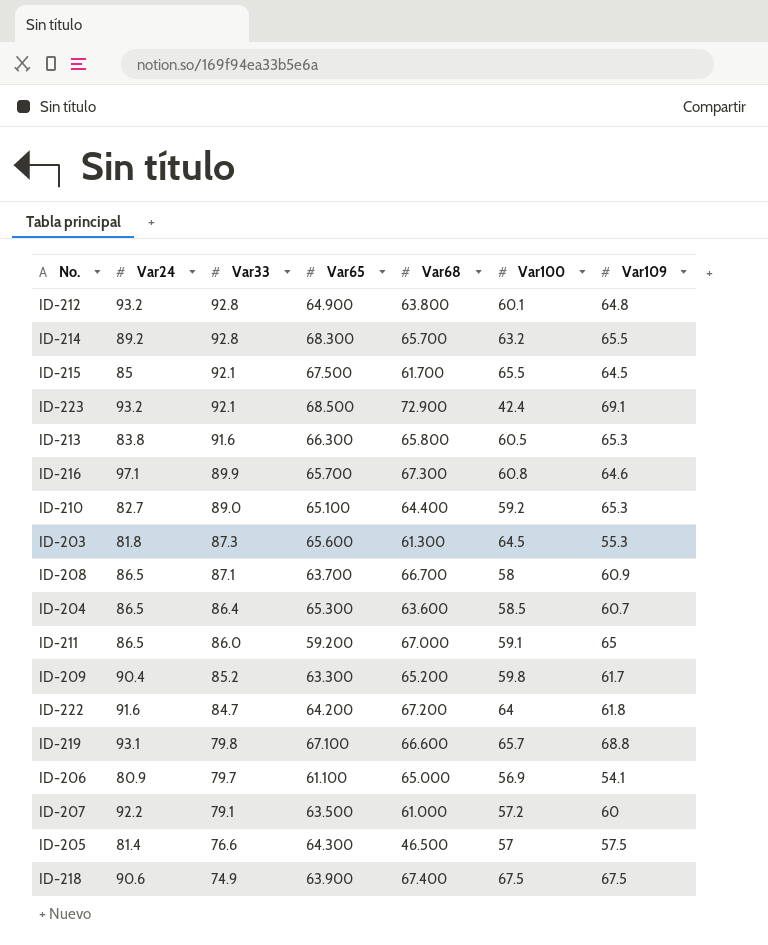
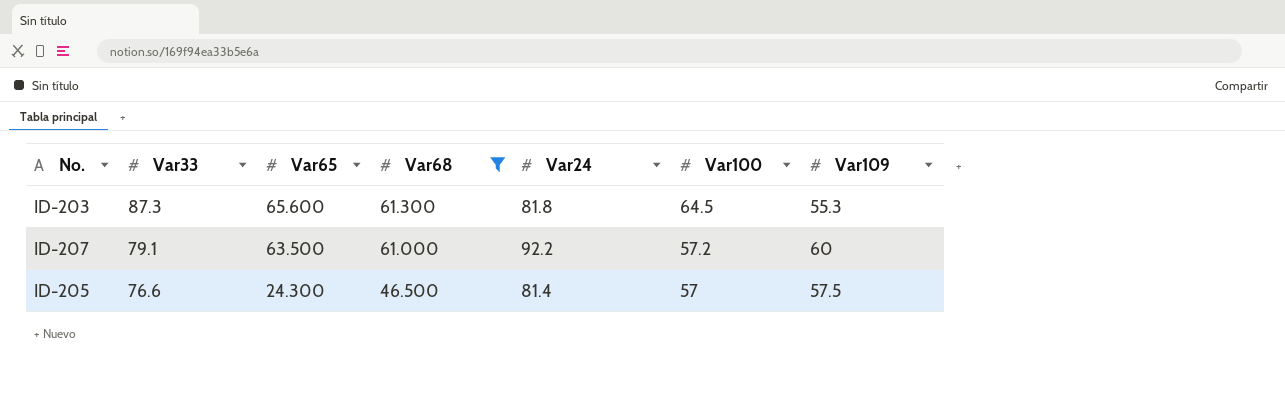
filter: none -> Var68 <= 61.300
column Var24 | position: 2 -> 5
ID-205 | Var65: 64.300 -> 24.300

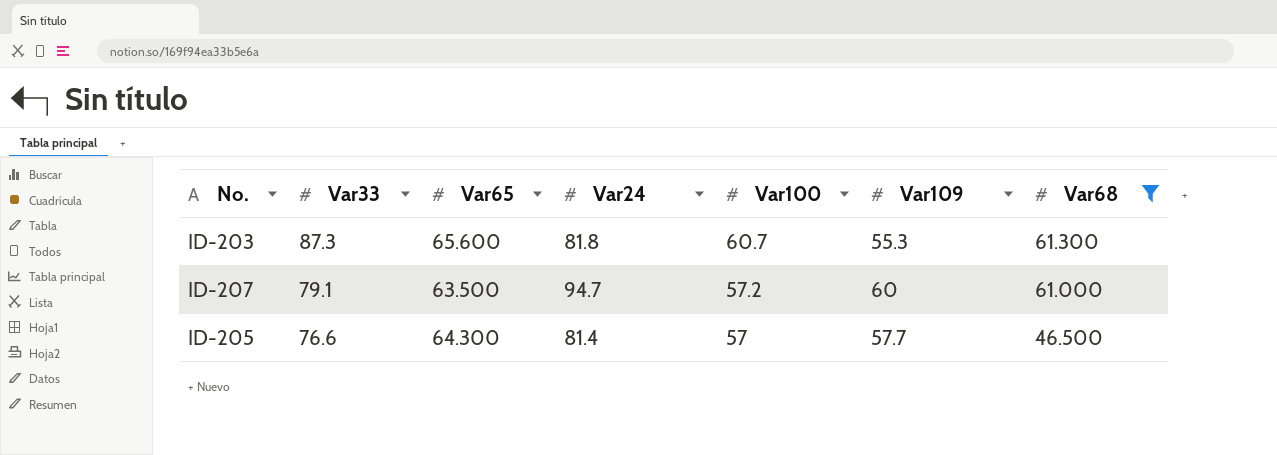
column Var68 | position: 4 -> 7
ID-203 | Var100: 64.5 -> 60.7
ID-207 | Var24: 92.2 -> 94.7
ID-205 | Var65: 24.300 -> 64.300
ID-205 | Var109: 57.5 -> 57.7

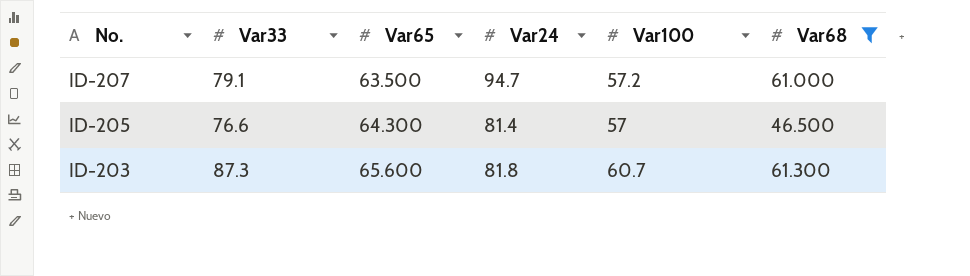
row order: Var33 descending -> No. descending
column Var109 | position: 6 -> none

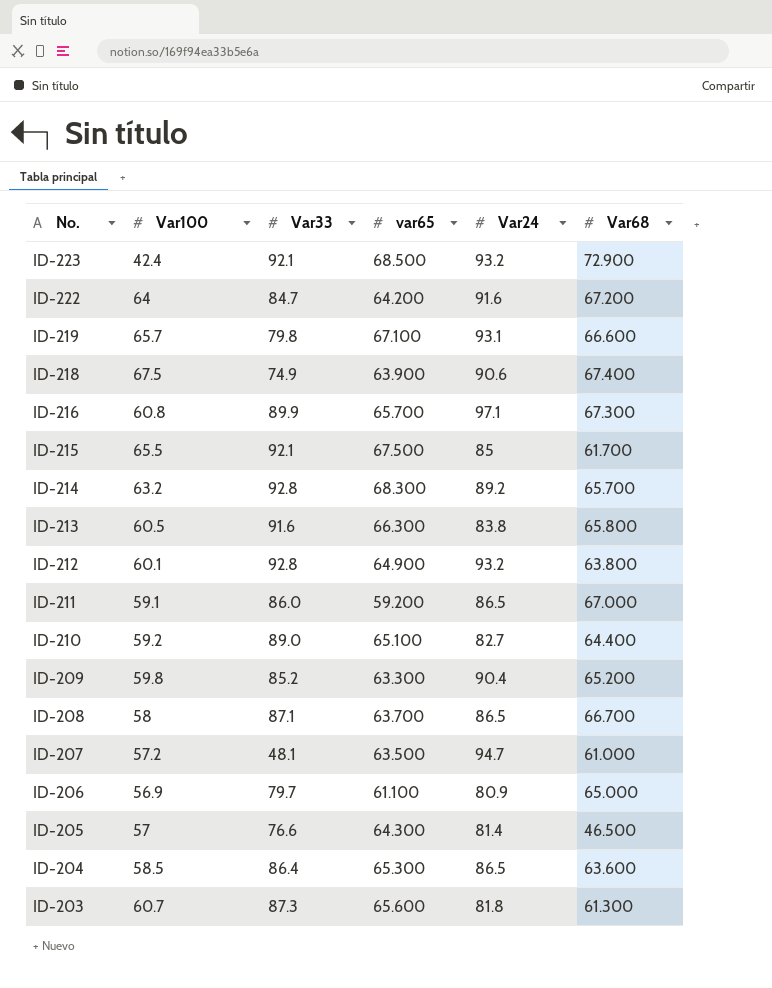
filter: Var68 <= 61.300 -> none
column Var100 | position: 5 -> 2
column name: Var65 -> var65
ID-207 | Var33: 79.1 -> 48.1

